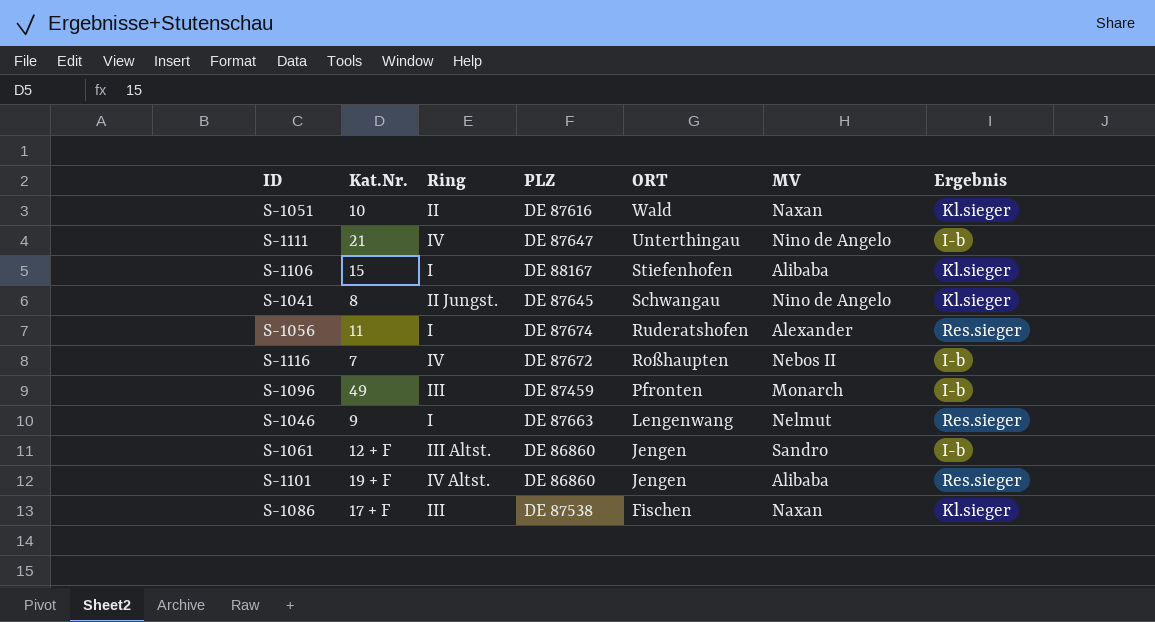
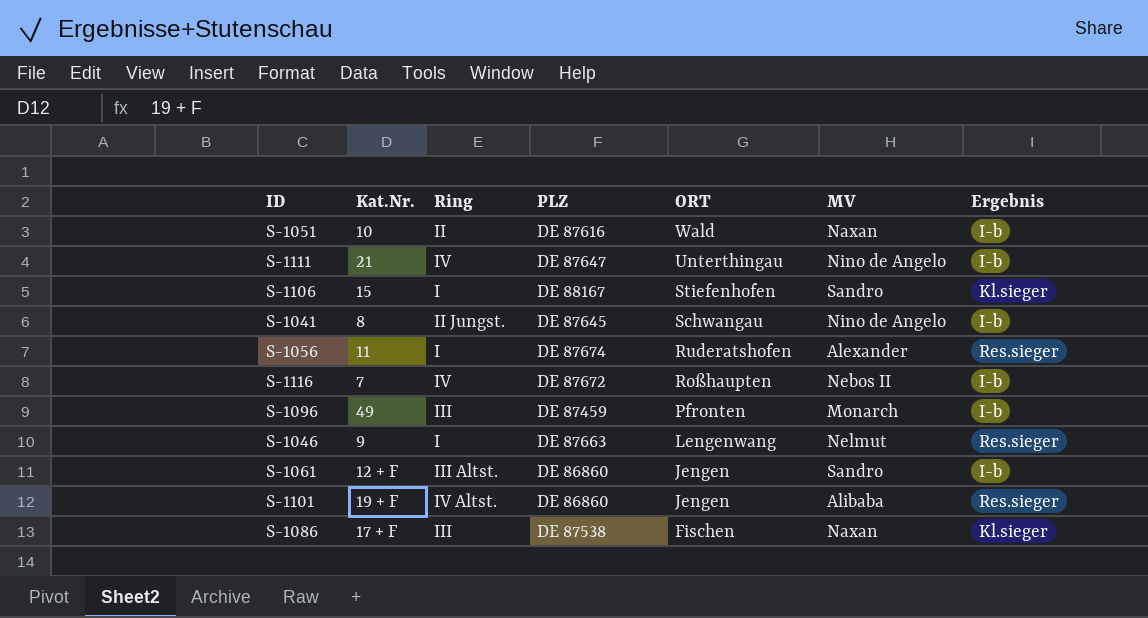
S-1051 | Ergebnis: Kl.sieger -> I-b
S-1106 | MV: Alibaba -> Sandro
S-1041 | Ergebnis: Kl.sieger -> I-b

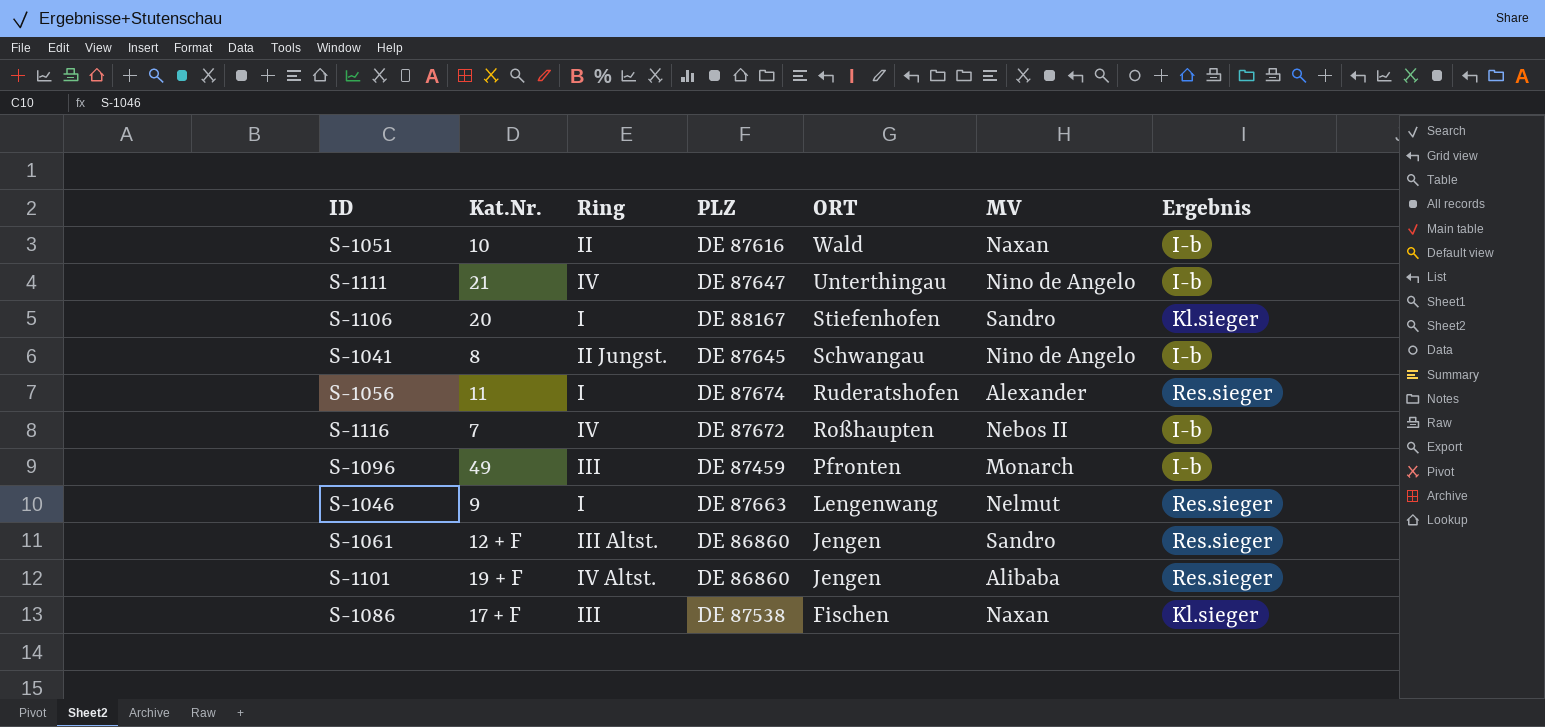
S-1106 | Kat.Nr.: 15 -> 20
S-1061 | Ergebnis: I-b -> Res.sieger

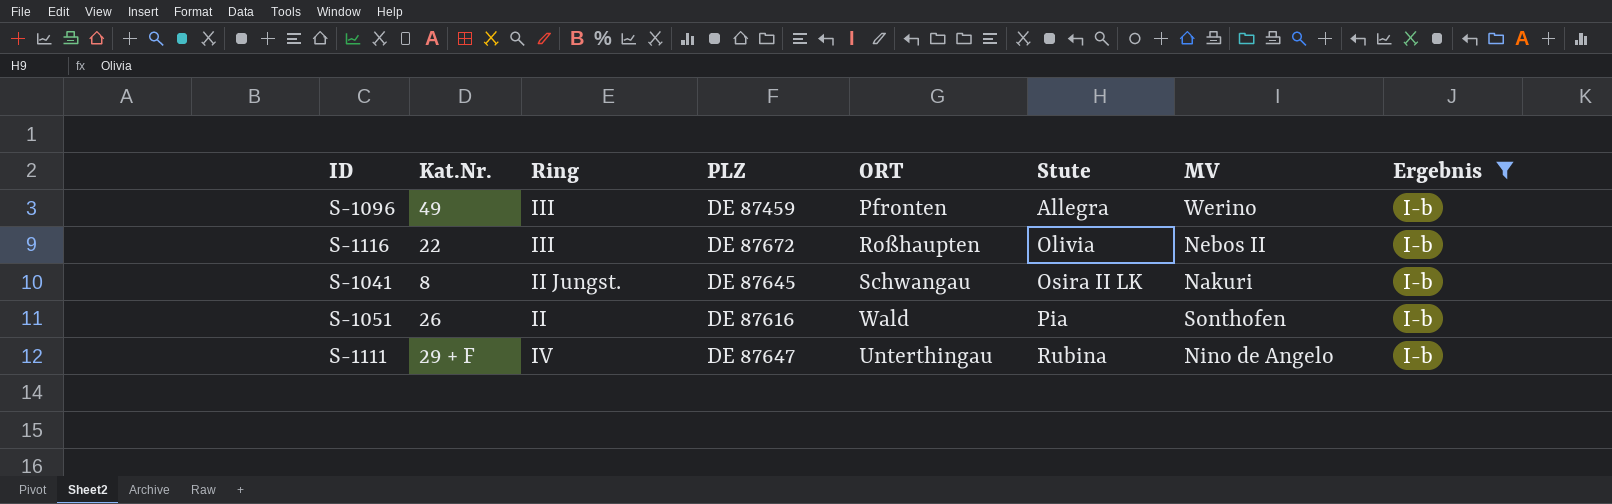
filter: none -> Ergebnis = I-b
row order: ORT descending -> Stute ascending
column Stute | position: none -> 6
S-1096 | MV: Monarch -> Werino
S-1116 | Kat.Nr.: 7 -> 22
S-1116 | Ring: IV -> III
S-1041 | MV: Nino de Angelo -> Nakuri
S-1051 | Kat.Nr.: 10 -> 26
S-1051 | MV: Naxan -> Sonthofen
S-1111 | Kat.Nr.: 21 -> 29 + F

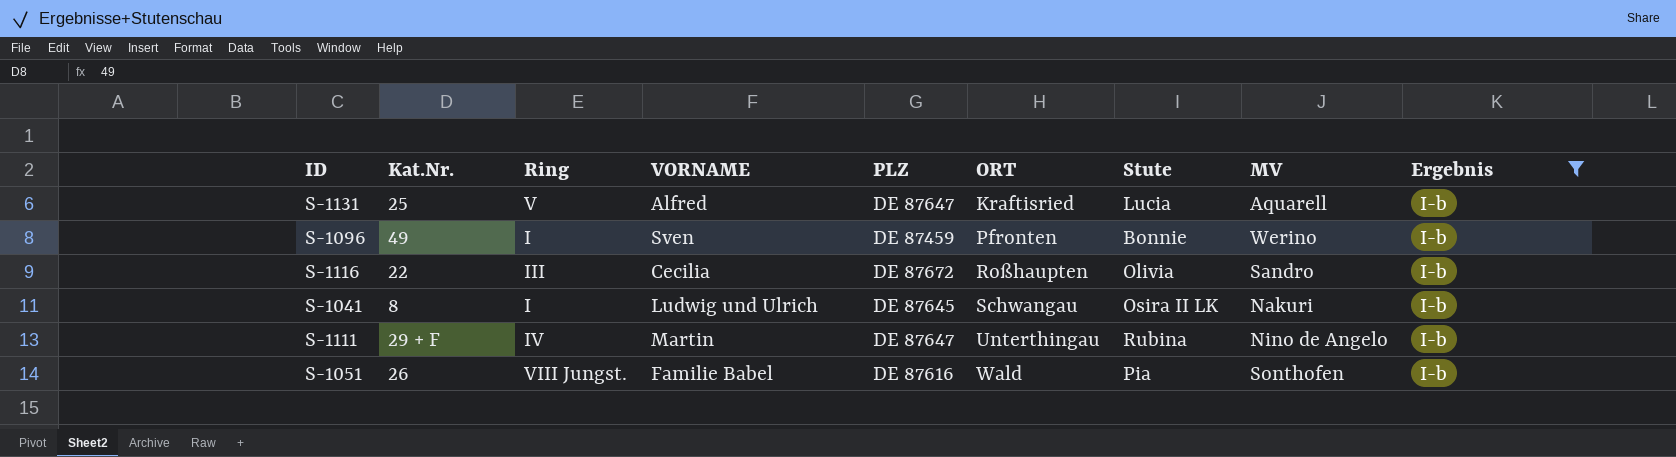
row order: Stute ascending -> ORT ascending
column VORNAME | position: none -> 4
row S-1131: none -> 25 | V | Alfred | DE 87647 | Kraftisried | Lucia | Aquarell | I-b
S-1096 | Ring: III -> I
S-1096 | Stute: Allegra -> Bonnie
S-1116 | MV: Nebos II -> Sandro
S-1041 | Ring: II Jungst. -> I
S-1051 | Ring: II -> VIII Jungst.

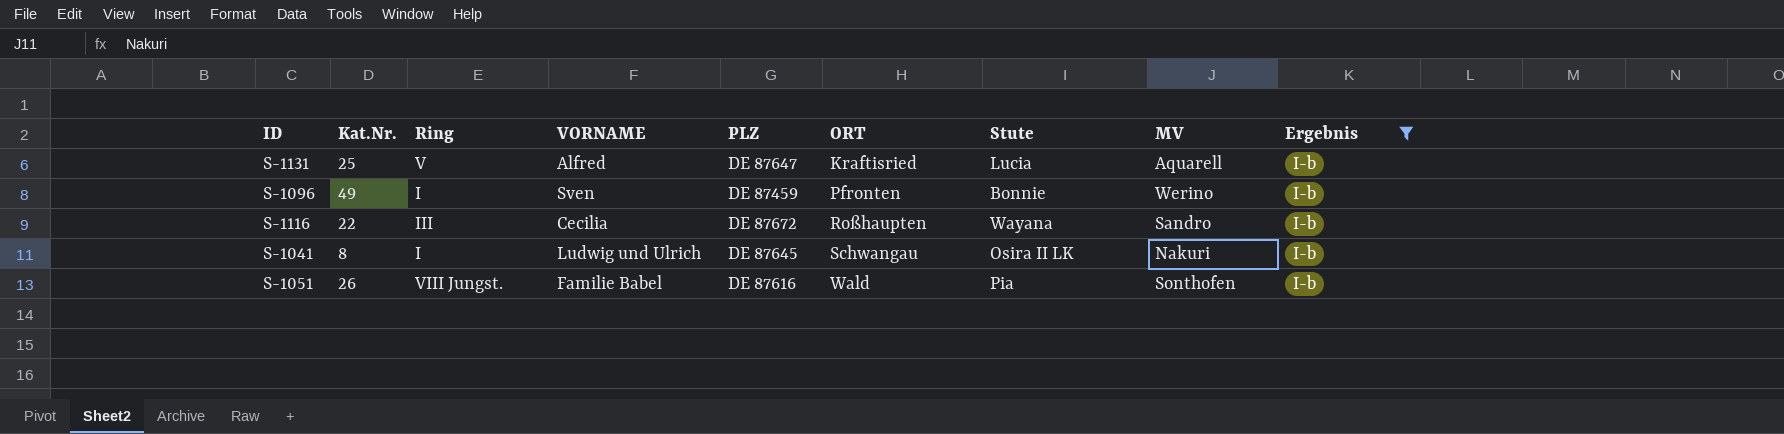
row S-1111: 29 + F | IV | Martin | DE 87647 | Unterthingau | Rubina | Nino de Angelo | I-b -> none
S-1116 | Stute: Olivia -> Wayana

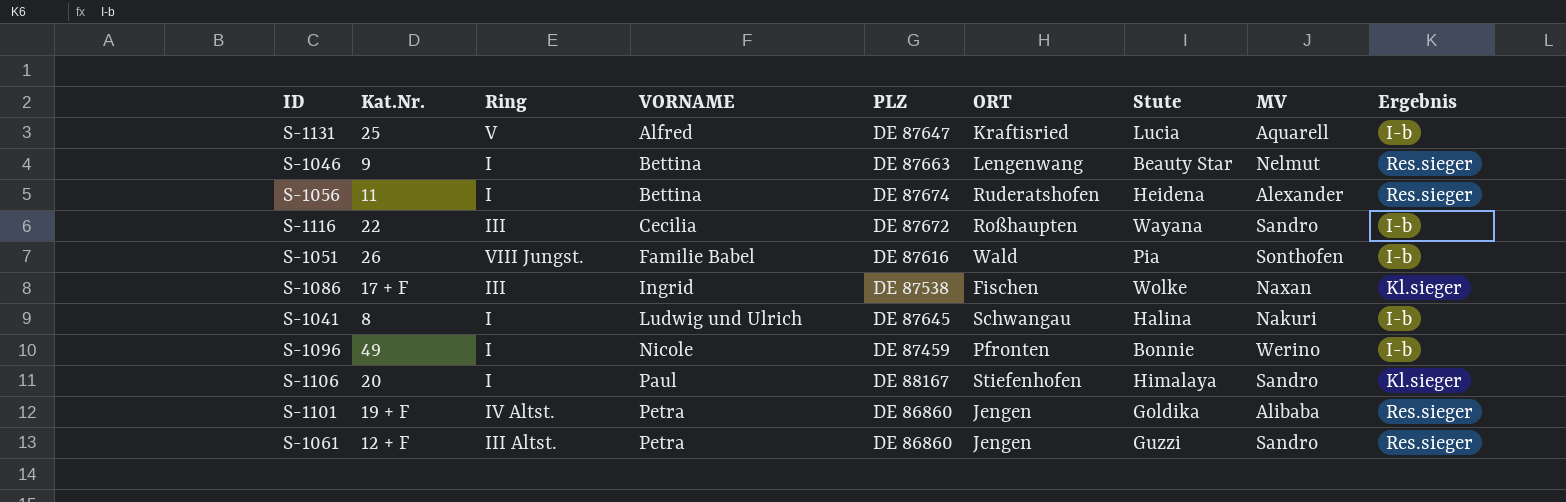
filter: Ergebnis = I-b -> none
row order: ORT ascending -> VORNAME ascending
S-1041 | Stute: Osira II LK -> Halina
S-1096 | VORNAME: Sven -> Nicole

